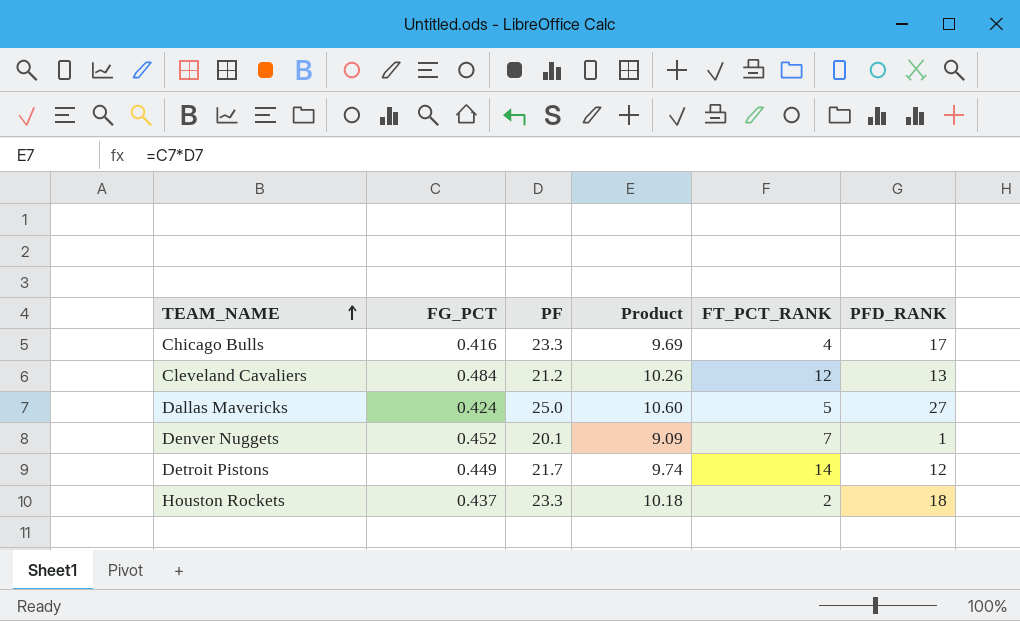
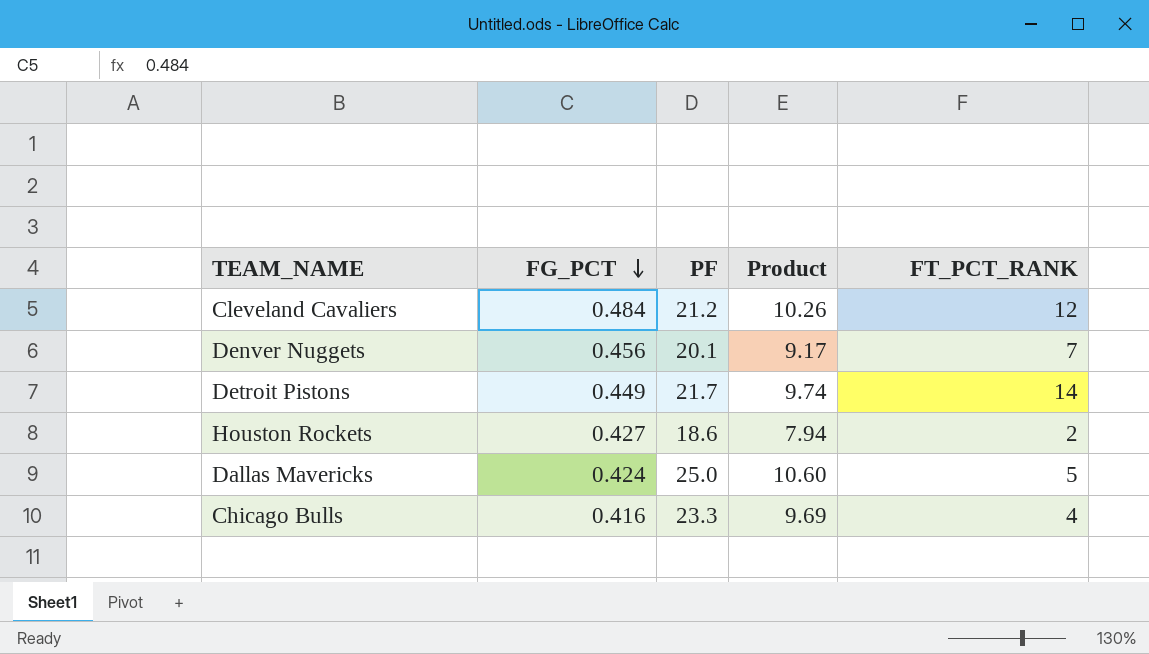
row order: TEAM_NAME ascending -> FG_PCT descending
column PFD_RANK | position: 6 -> none
Denver Nuggets | FG_PCT: 0.452 -> 0.456
Denver Nuggets | Product: 9.09 -> 9.17
Houston Rockets | FG_PCT: 0.437 -> 0.427
Houston Rockets | PF: 23.3 -> 18.6
Houston Rockets | Product: 10.18 -> 7.94

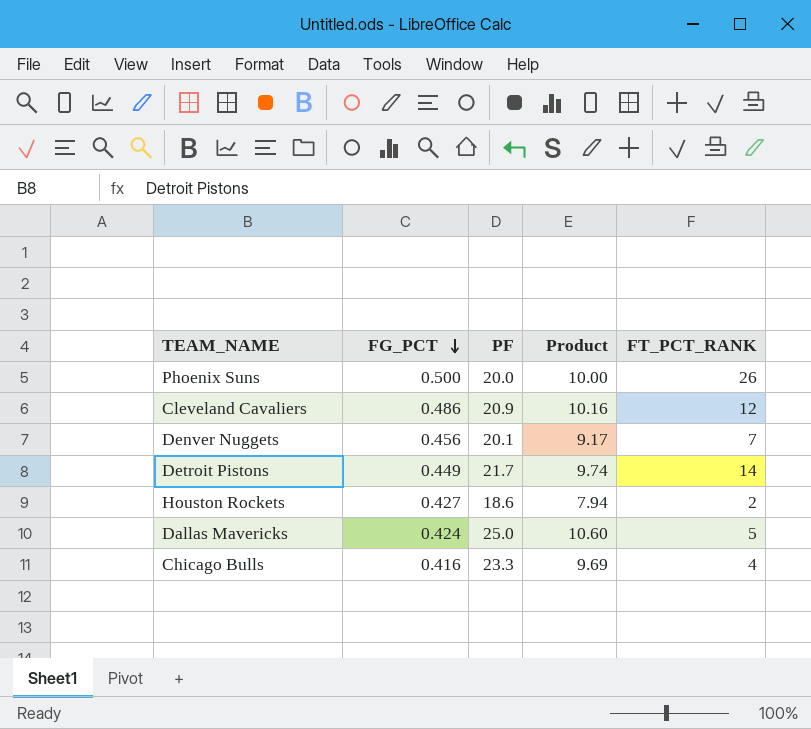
row Phoenix Suns: none -> 0.500 | 20.0 | 10.00 | 26
Cleveland Cavaliers | FG_PCT: 0.484 -> 0.486
Cleveland Cavaliers | PF: 21.2 -> 20.9
Cleveland Cavaliers | Product: 10.26 -> 10.16

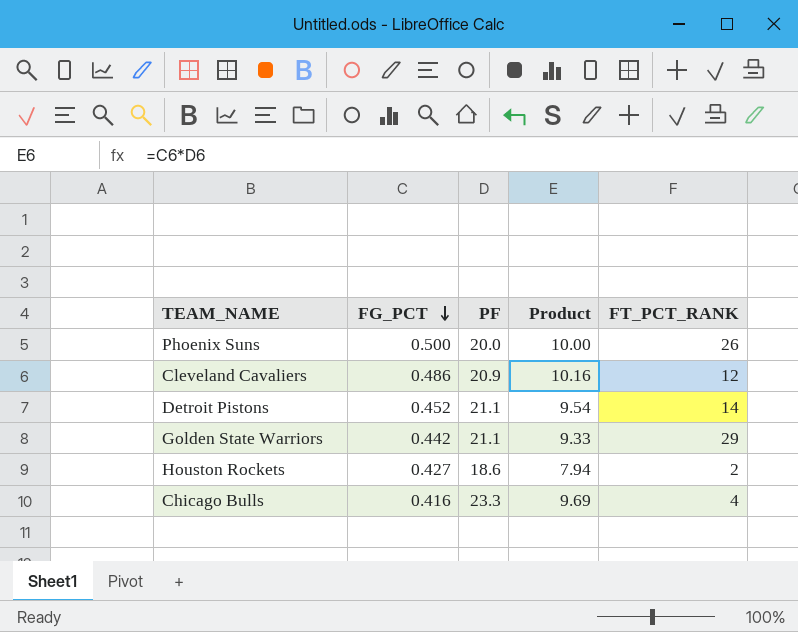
row Denver Nuggets: 0.456 | 20.1 | 9.17 | 7 -> none
row Dallas Mavericks: 0.424 | 25.0 | 10.60 | 5 -> none
Detroit Pistons | FG_PCT: 0.449 -> 0.452
Detroit Pistons | PF: 21.7 -> 21.1
Detroit Pistons | Product: 9.74 -> 9.54
row Golden State Warriors: none -> 0.442 | 21.1 | 9.33 | 29

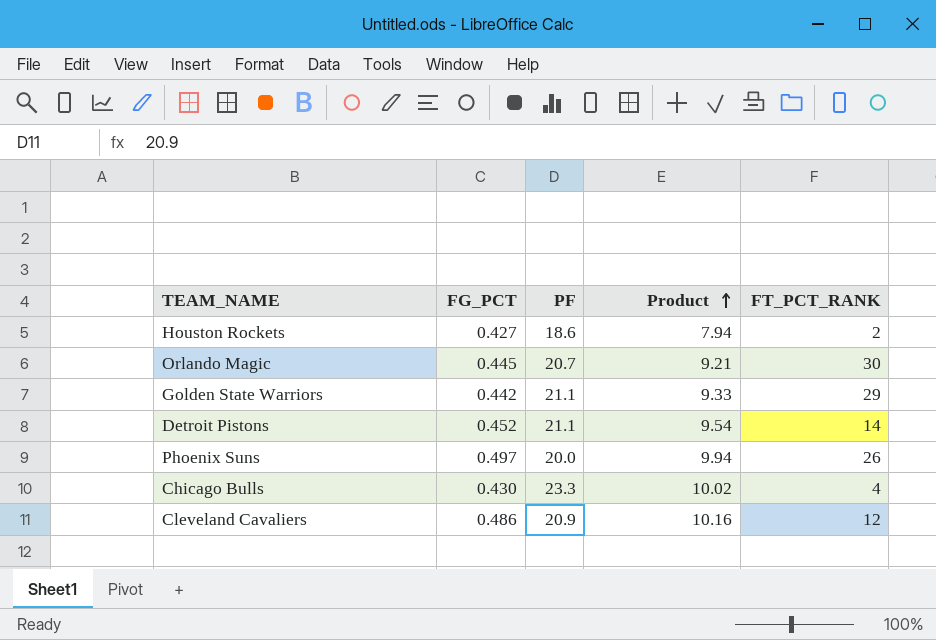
row order: FG_PCT descending -> Product ascending
row Orlando Magic: none -> 0.445 | 20.7 | 9.21 | 30
Phoenix Suns | FG_PCT: 0.500 -> 0.497
Phoenix Suns | Product: 10.00 -> 9.94
Chicago Bulls | FG_PCT: 0.416 -> 0.430
Chicago Bulls | Product: 9.69 -> 10.02

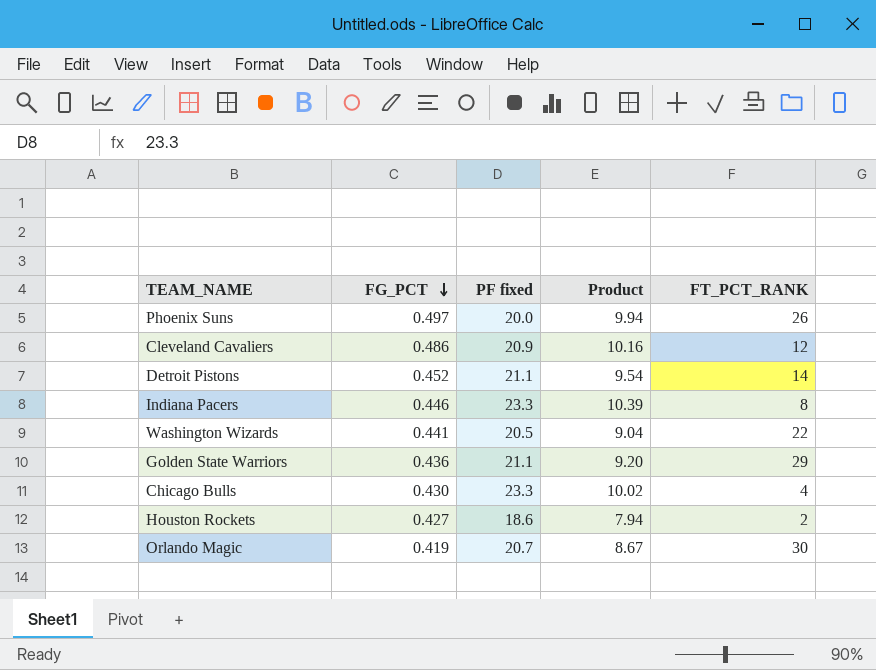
row order: Product ascending -> FG_PCT descending
column name: PF -> PF fixed
row Indiana Pacers: none -> 0.446 | 23.3 | 10.39 | 8
row Washington Wizards: none -> 0.441 | 20.5 | 9.04 | 22
Golden State Warriors | FG_PCT: 0.442 -> 0.436
Golden State Warriors | Product: 9.33 -> 9.20
Orlando Magic | FG_PCT: 0.445 -> 0.419
Orlando Magic | Product: 9.21 -> 8.67

